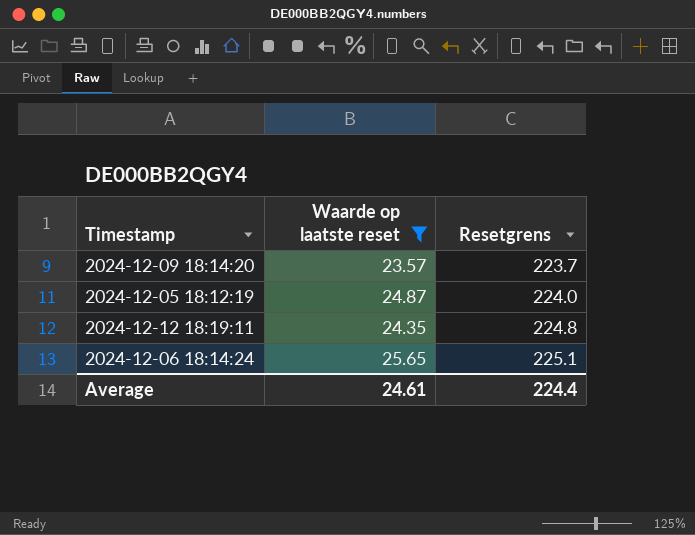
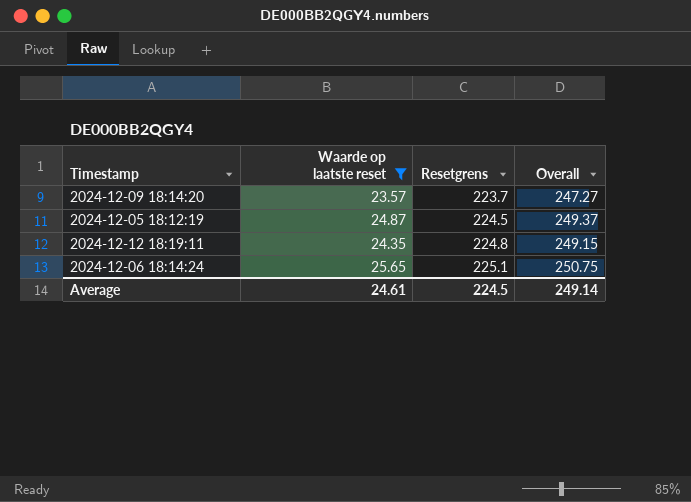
column Overall | formula: none -> [Waarde op laatste reset] + [Resetgrens]
2024-12-05 18:12:19 | Resetgrens: 224.0 -> 224.5
Average | Resetgrens: 224.4 -> 224.5

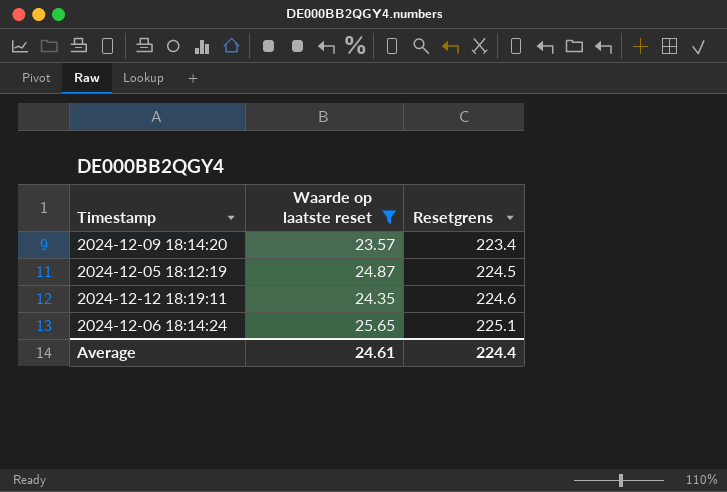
column Overall | formula: [Waarde op laatste reset] + [Resetgrens] -> none
2024-12-09 18:14:20 | Resetgrens: 223.7 -> 223.4
2024-12-12 18:19:11 | Resetgrens: 224.8 -> 224.6
Average | Resetgrens: 224.5 -> 224.4

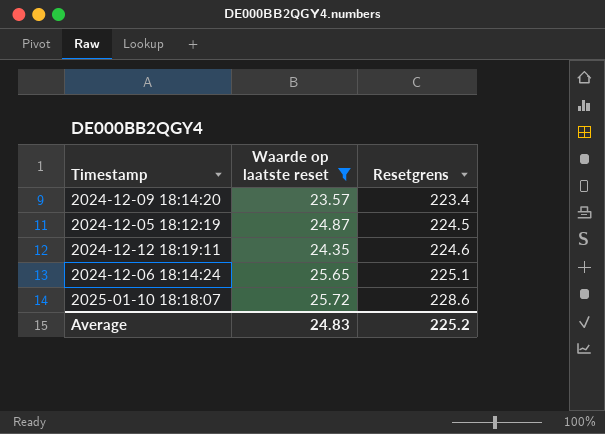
row 2025-01-10 18:18:07: none -> 25.72 | 228.6
Average | Waarde op laatste reset: 24.61 -> 24.83
Average | Resetgrens: 224.4 -> 225.2

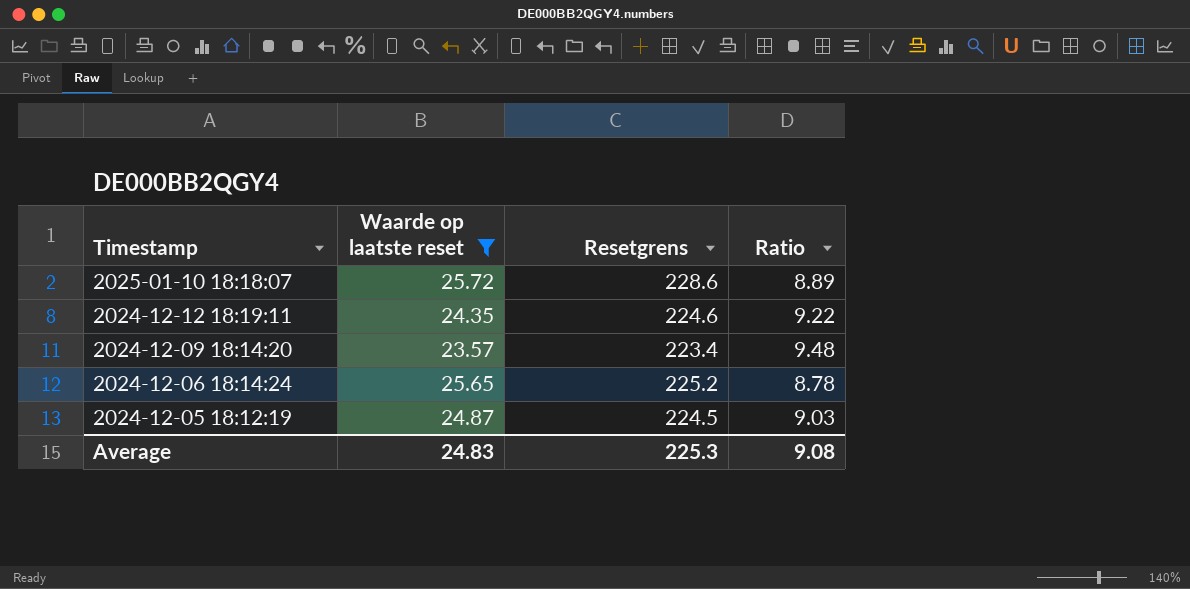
row order: Resetgrens ascending -> Timestamp descending
column Ratio | formula: none -> [Resetgrens] / [Waarde op laatste reset]
2024-12-06 18:14:24 | Resetgrens: 225.1 -> 225.2
Average | Resetgrens: 225.2 -> 225.3

